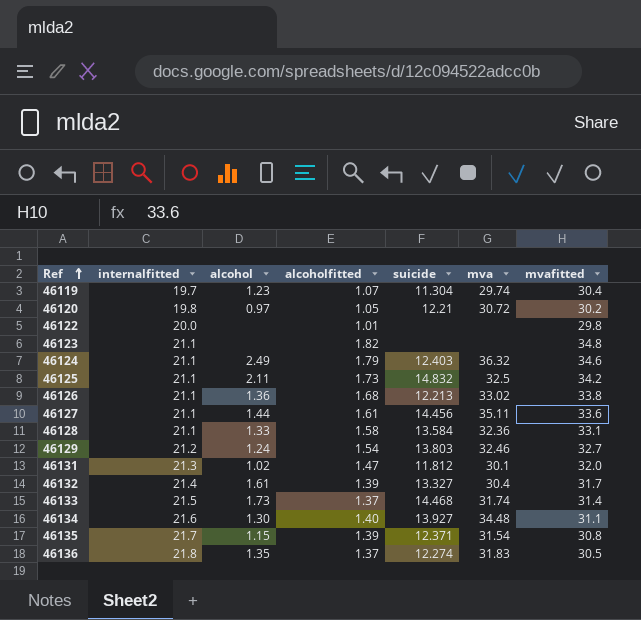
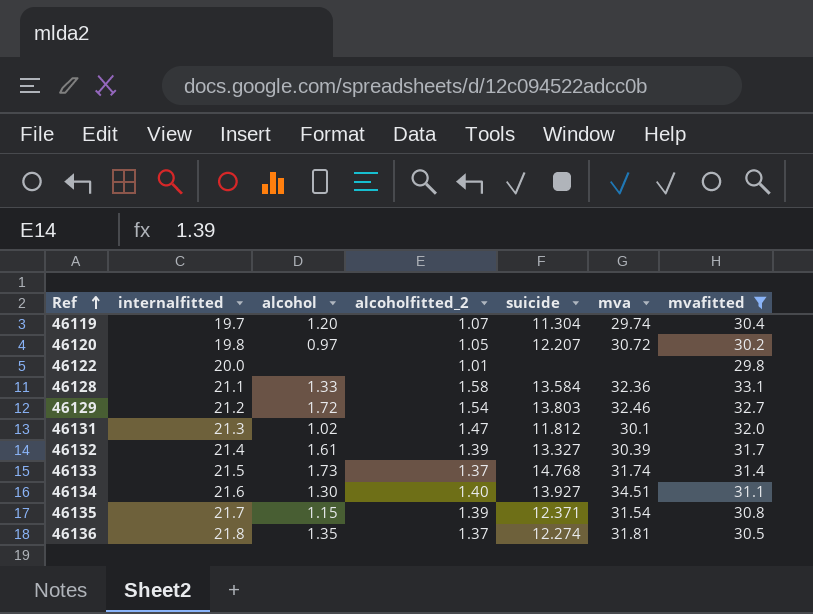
filter: none -> mvafitted <= 33.1
column name: alcoholfitted -> alcoholfitted_2
46119 | alcohol: 1.23 -> 1.20
46120 | suicide: 12.21 -> 12.207
46129 | alcohol: 1.24 -> 1.72
46132 | mva: 30.4 -> 30.39
46133 | suicide: 14.468 -> 14.768
46134 | mva: 34.48 -> 34.51
46136 | mva: 31.83 -> 31.81

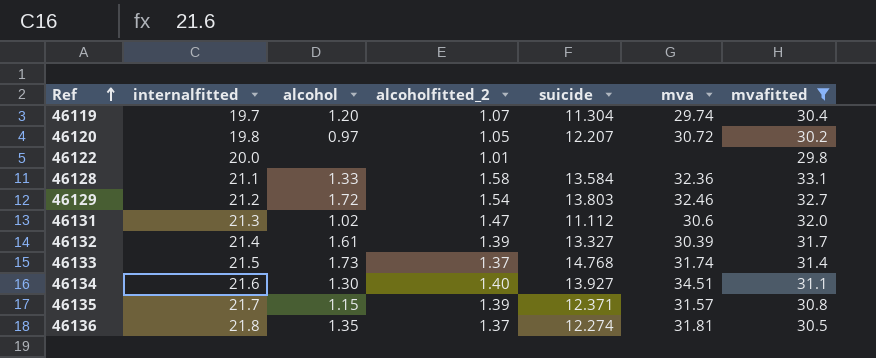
46131 | suicide: 11.812 -> 11.112
46131 | mva: 30.1 -> 30.6
46135 | mva: 31.54 -> 31.57

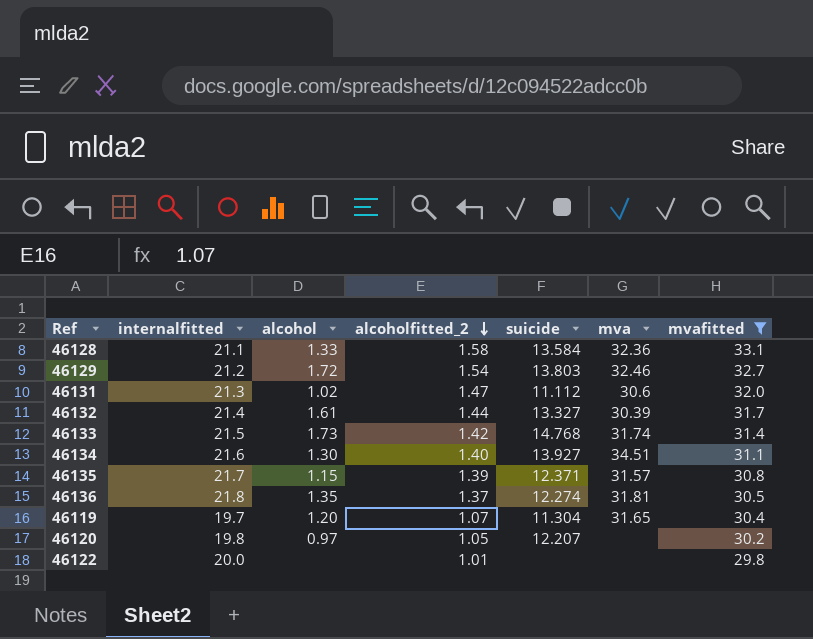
row order: Ref ascending -> alcoholfitted_2 descending
46132 | alcoholfitted_2: 1.39 -> 1.44
46133 | alcoholfitted_2: 1.37 -> 1.42
46119 | mva: 29.74 -> 31.65
46120 | mva: 30.72 -> none

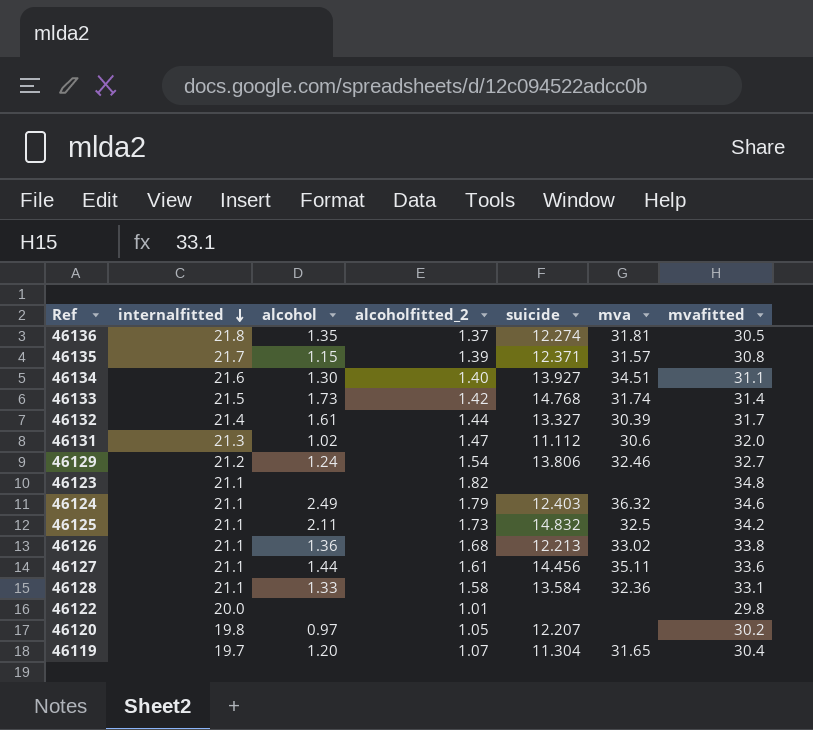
filter: mvafitted <= 33.1 -> none
row order: alcoholfitted_2 descending -> internalfitted descending
46129 | alcohol: 1.72 -> 1.24
46129 | suicide: 13.803 -> 13.806

